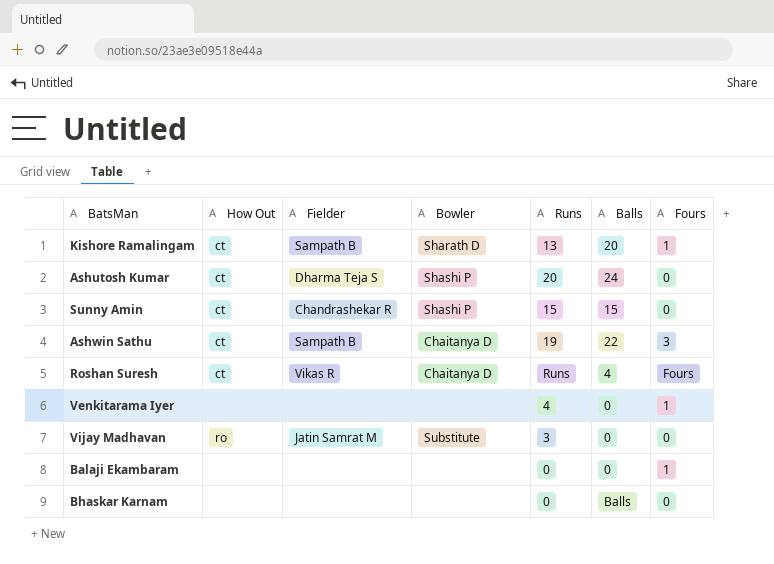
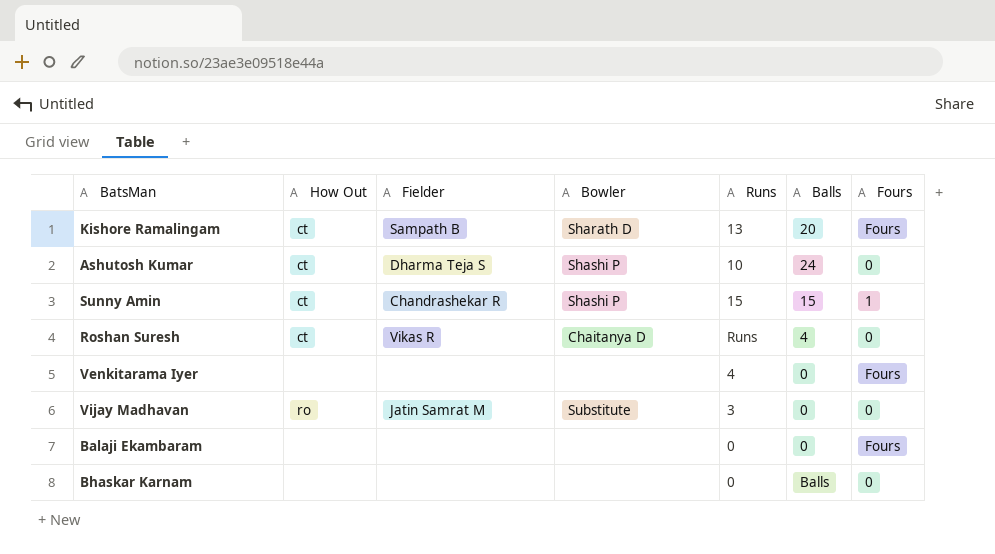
row Ashwin Sathu: ct | Sampath B | Chaitanya D | 19 | 22 | 3 -> none
Kishore Ramalingam | Fours: 1 -> Fours
Ashutosh Kumar | Runs: 20 -> 10
Sunny Amin | Fours: 0 -> 1
Roshan Suresh | Fours: Fours -> 0
Venkitarama Iyer | Fours: 1 -> Fours
Balaji Ekambaram | Fours: 1 -> Fours

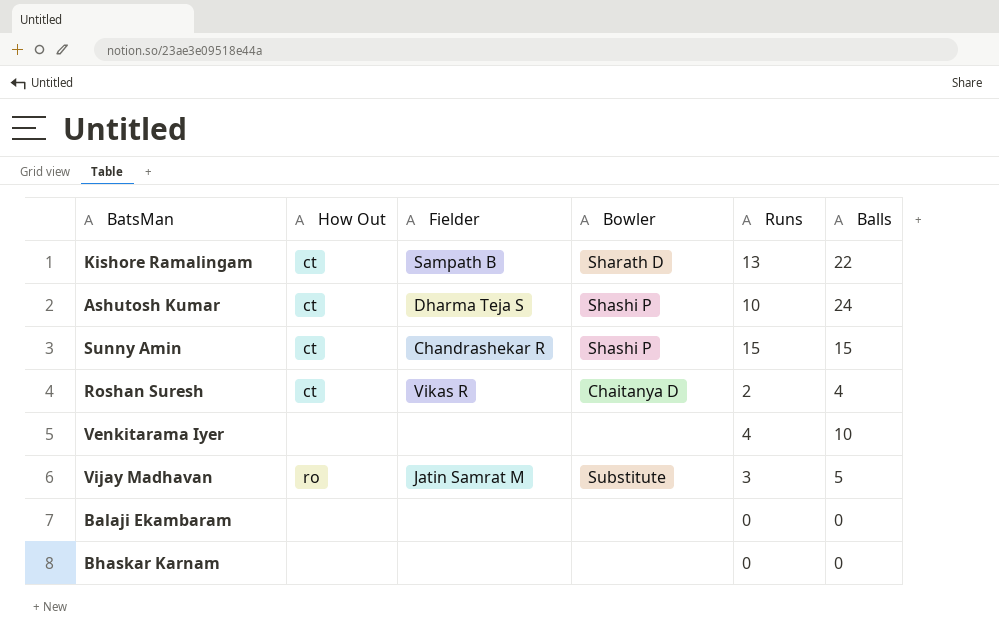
column Fours | position: 7 -> none
Kishore Ramalingam | Balls: 20 -> 22
Roshan Suresh | Runs: Runs -> 2
Venkitarama Iyer | Balls: 0 -> 10
Vijay Madhavan | Balls: 0 -> 5
Bhaskar Karnam | Balls: Balls -> 0

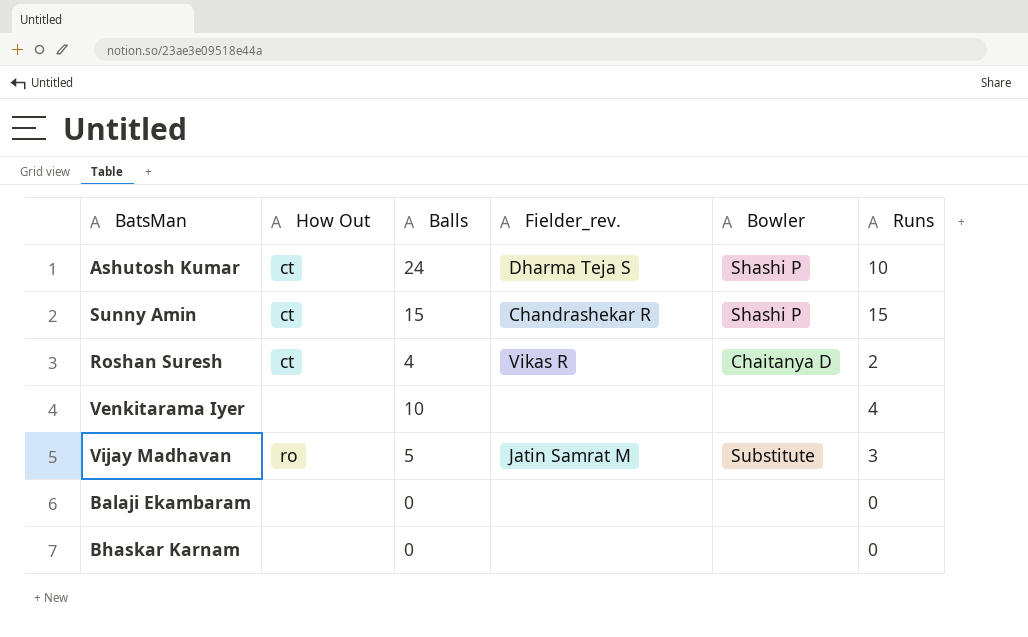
column Balls | position: 6 -> 3
column name: Fielder -> Fielder_rev.
row Kishore Ramalingam: ct | Sampath B | Sharath D | 13 | 22 -> none

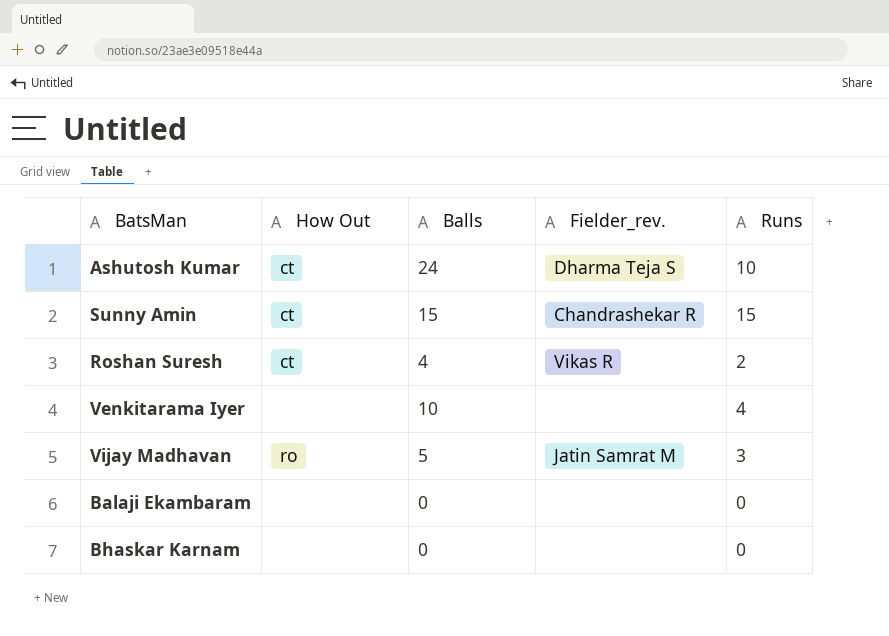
column Bowler | position: 5 -> none

